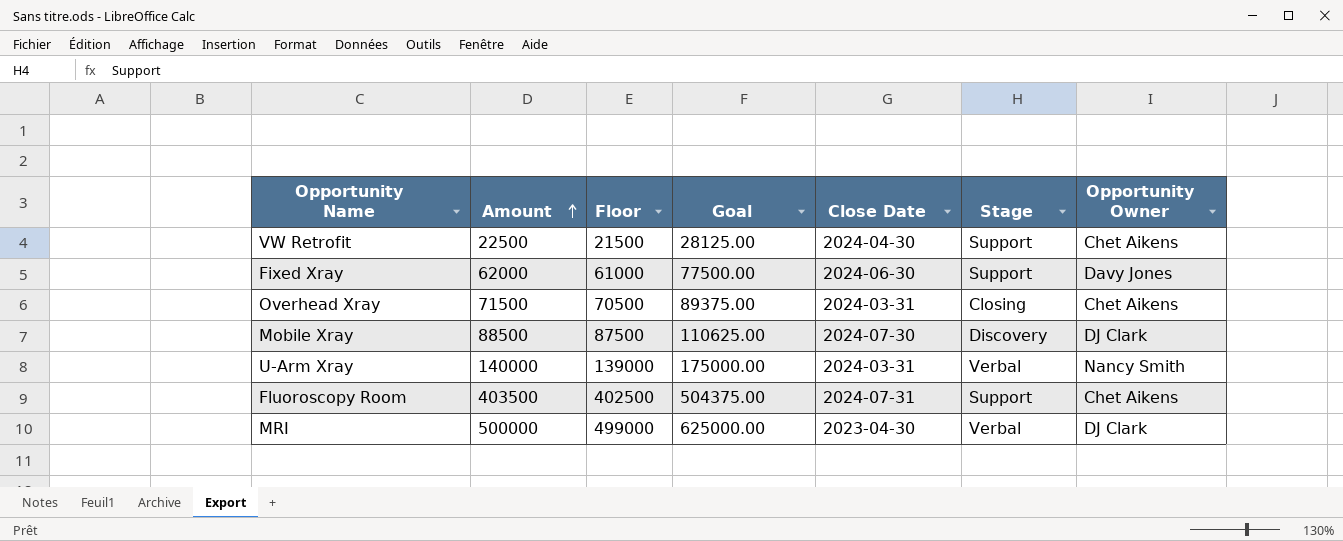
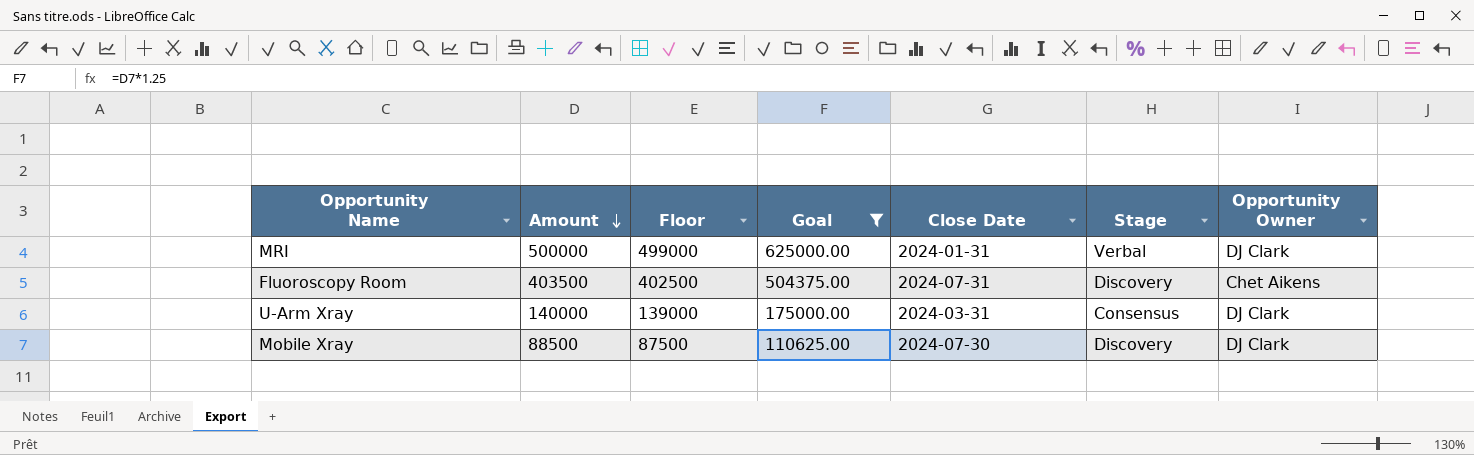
filter: none -> Goal >= 110625.00
row order: Amount ascending -> Amount descending
MRI | Close Date: 2023-04-30 -> 2024-01-31
Fluoroscopy Room | Stage: Support -> Discovery
U-Arm Xray | Stage: Verbal -> Consensus
U-Arm Xray | Opportunity Owner: Nancy Smith -> DJ Clark

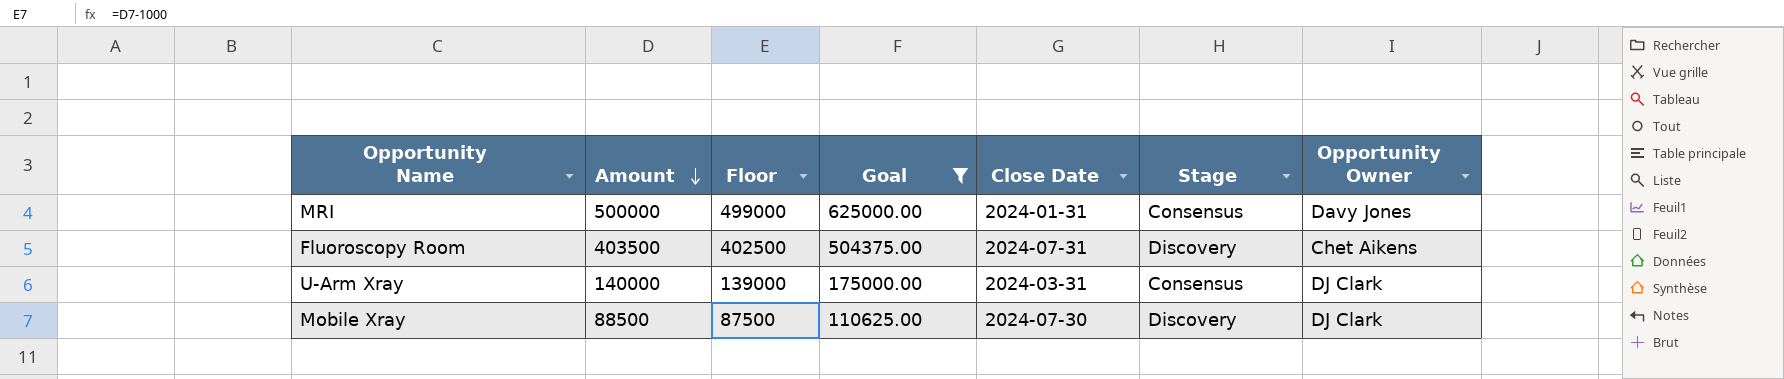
MRI | Stage: Verbal -> Consensus
MRI | Opportunity Owner: DJ Clark -> Davy Jones

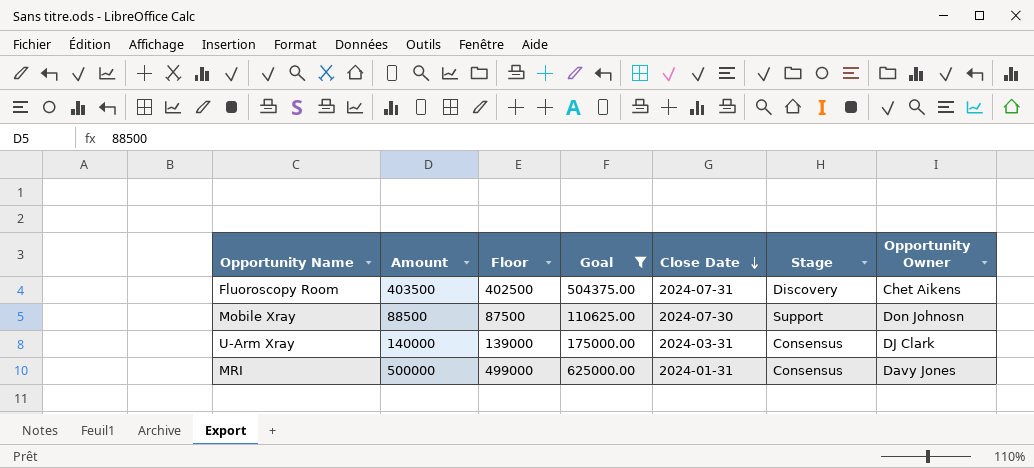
row order: Amount descending -> Close Date descending
Mobile Xray | Stage: Discovery -> Support
Mobile Xray | Opportunity Owner: DJ Clark -> Don Johnosn

